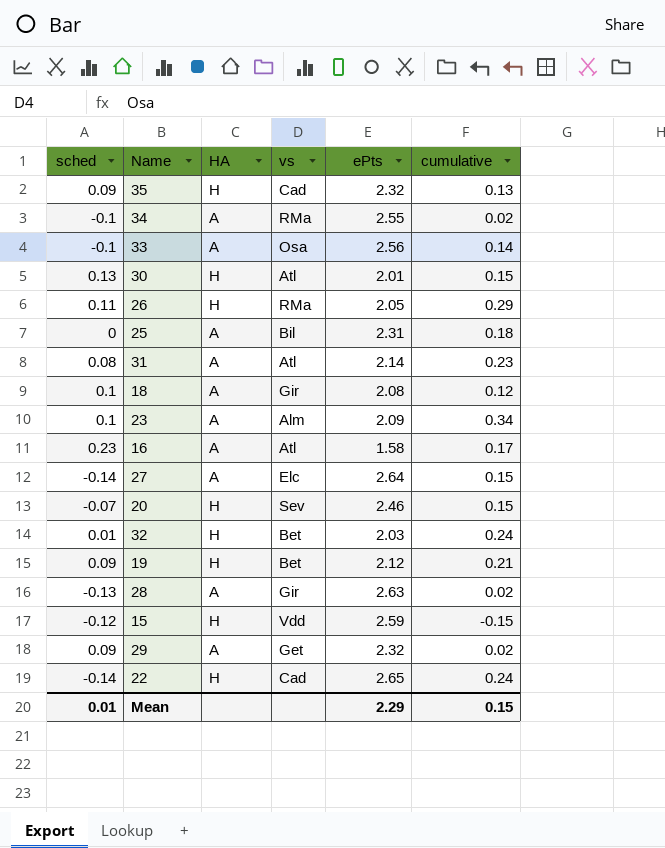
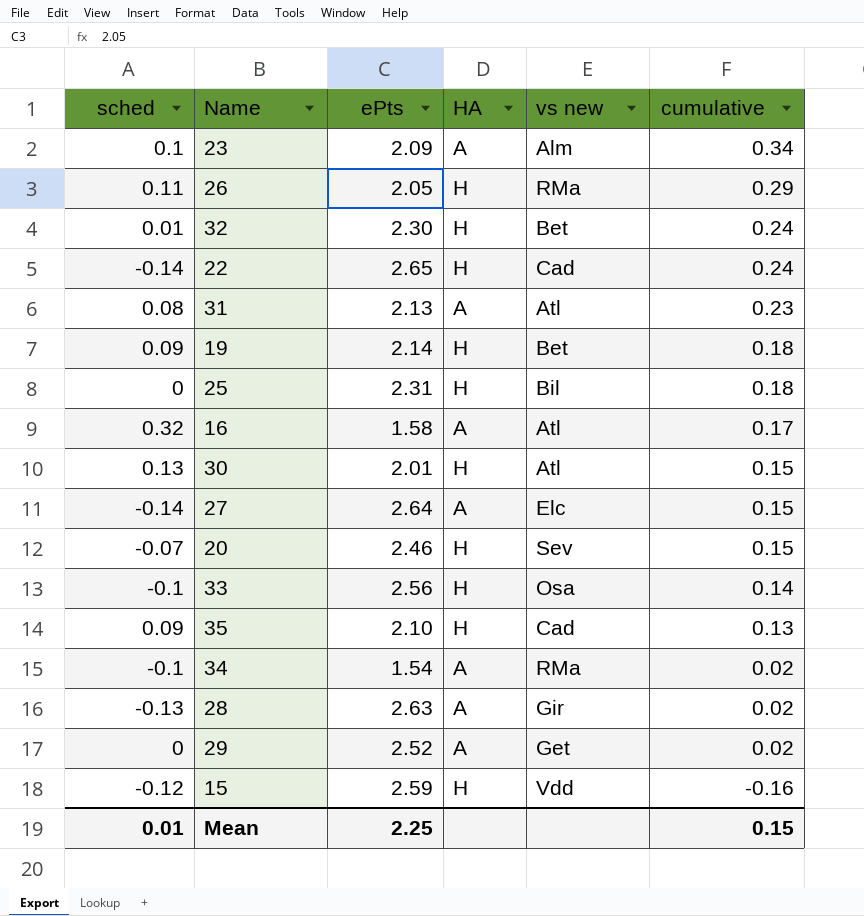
row order: none -> cumulative descending
column ePts | position: 5 -> 3
column name: vs -> vs new
row 18: 0.1 | A | Gir | 2.08 | 0.12 -> none
32 | ePts: 2.03 -> 2.30
31 | ePts: 2.14 -> 2.13
19 | ePts: 2.12 -> 2.14
19 | cumulative: 0.21 -> 0.18
25 | HA: A -> H
16 | sched: 0.23 -> 0.32
33 | HA: A -> H
35 | ePts: 2.32 -> 2.10
34 | ePts: 2.55 -> 1.54
29 | sched: 0.09 -> 0
29 | ePts: 2.32 -> 2.52
15 | cumulative: -0.15 -> -0.16
Mean | ePts: 2.29 -> 2.25

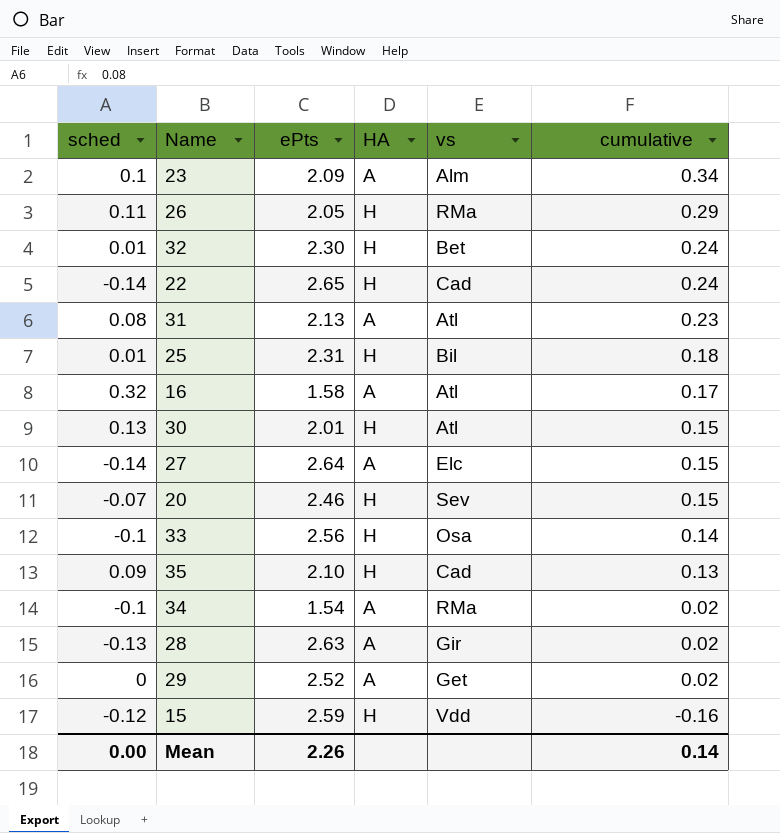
column name: vs new -> vs
row 19: 0.09 | 2.14 | H | Bet | 0.18 -> none
25 | sched: 0 -> 0.01
Mean | sched: 0.01 -> 0.00
Mean | ePts: 2.25 -> 2.26
Mean | cumulative: 0.15 -> 0.14

